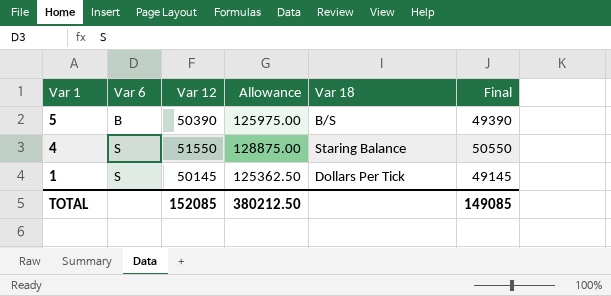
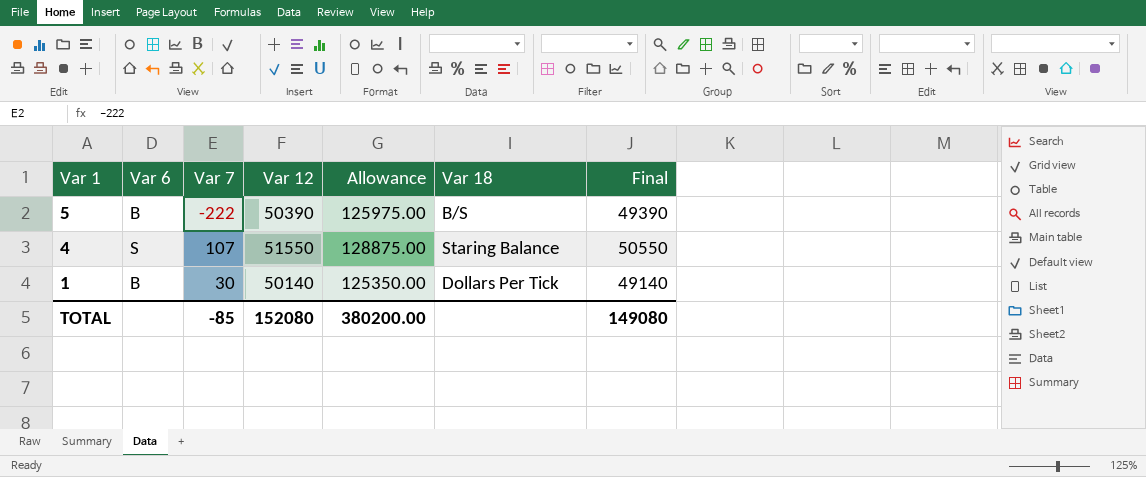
column Var 7 | position: none -> 3
1 | Var 6: S -> B
1 | Var 12: 50145 -> 50140
1 | Allowance: 125362.50 -> 125350.00
1 | Final: 49145 -> 49140
TOTAL | Var 12: 152085 -> 152080
TOTAL | Allowance: 380212.50 -> 380200.00
TOTAL | Final: 149085 -> 149080

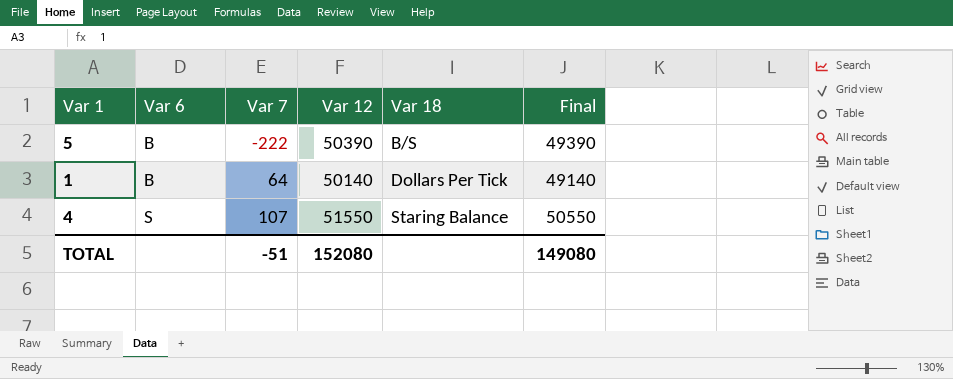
row order: Var 1 descending -> Var 6 ascending
column Allowance | formula: [Var 12] * 2.5 -> none
1 | Var 7: 30 -> 64
TOTAL | Var 7: -85 -> -51

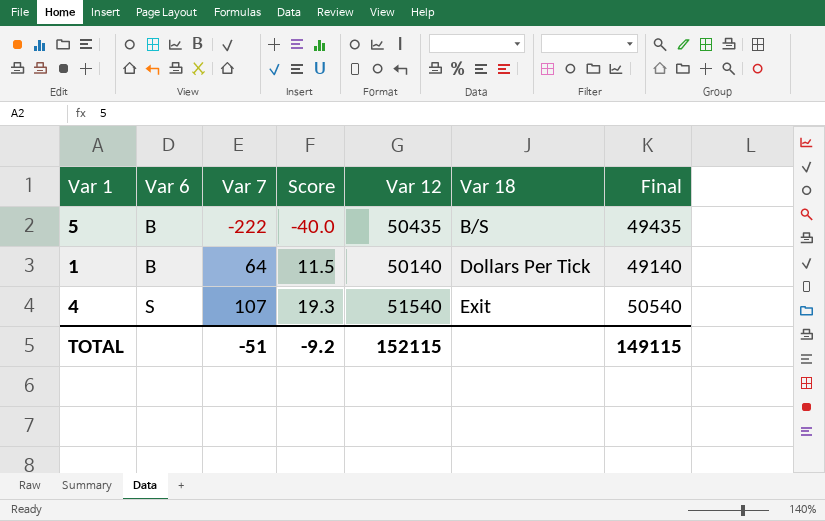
column Score | formula: none -> [Var 7] * 0.18
5 | Var 12: 50390 -> 50435
5 | Final: 49390 -> 49435
4 | Var 12: 51550 -> 51540
4 | Var 18: Staring Balance -> Exit
4 | Final: 50550 -> 50540
TOTAL | Var 12: 152080 -> 152115
TOTAL | Final: 149080 -> 149115

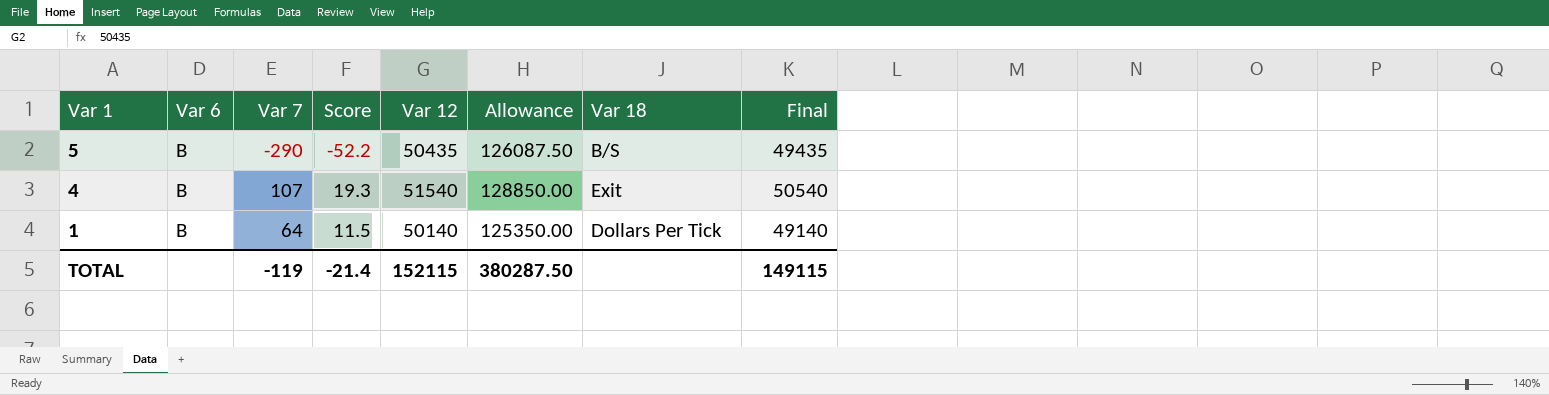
row order: Var 6 ascending -> Var 1 descending
column Allowance | formula: none -> [Var 12] * 2.5
5 | Var 7: -222 -> -290
5 | Score: -40.0 -> -52.2
4 | Var 6: S -> B
TOTAL | Var 7: -51 -> -119
TOTAL | Score: -9.2 -> -21.4

